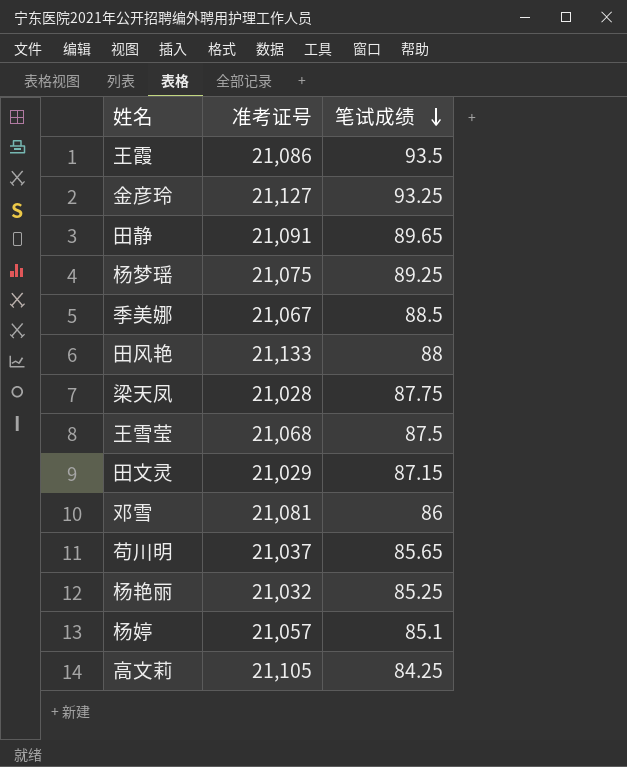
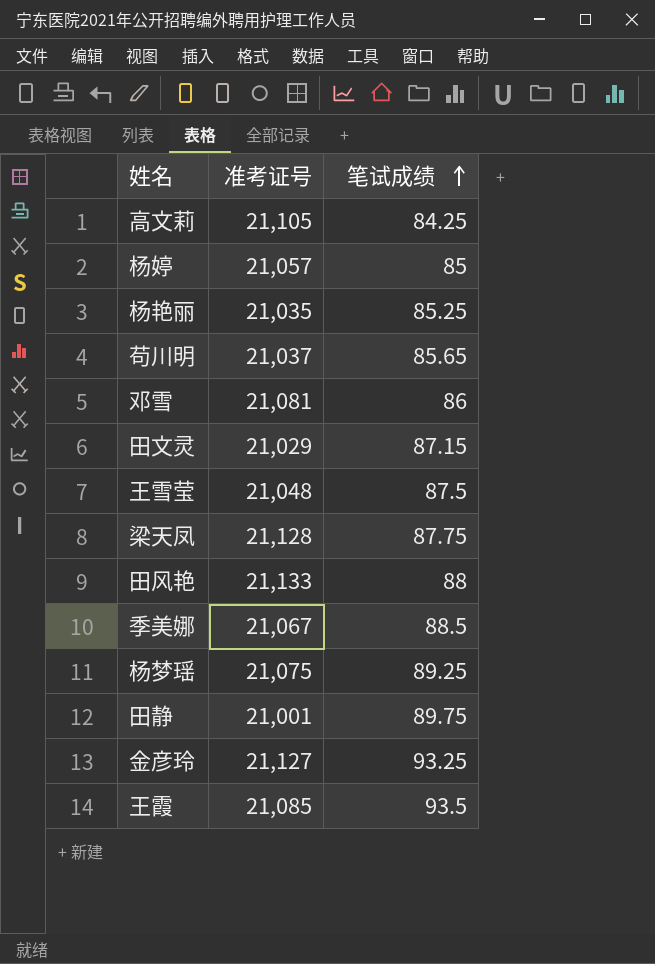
row order: 笔试成绩 descending -> 笔试成绩 ascending
杨婷 | 笔试成绩: 85.1 -> 85
杨艳丽 | 准考证号: 21,032 -> 21,035
王雪莹 | 准考证号: 21,068 -> 21,048
梁天凤 | 准考证号: 21,028 -> 21,128
田静 | 准考证号: 21,091 -> 21,001
田静 | 笔试成绩: 89.65 -> 89.75
王霞 | 准考证号: 21,086 -> 21,085

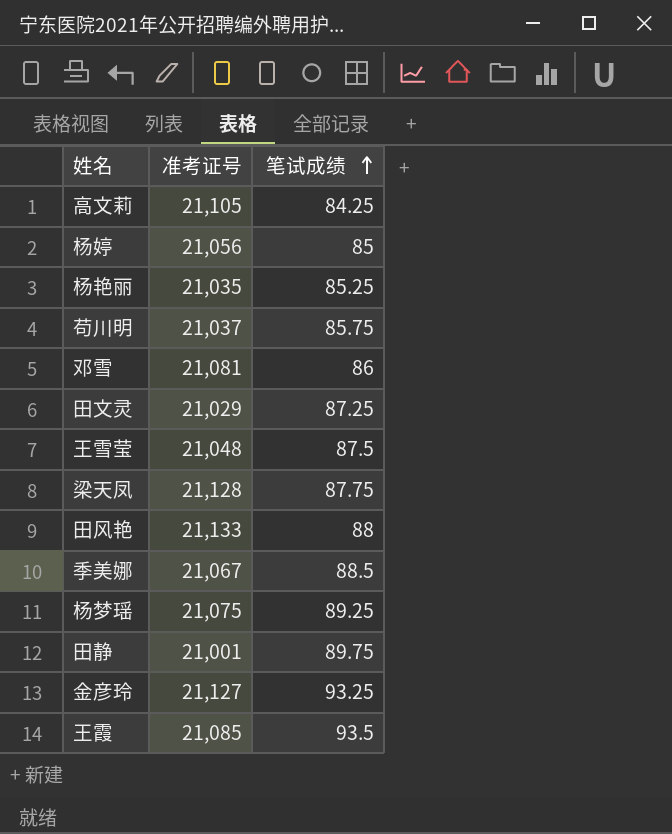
杨婷 | 准考证号: 21,057 -> 21,056
苟川明 | 笔试成绩: 85.65 -> 85.75
田文灵 | 笔试成绩: 87.15 -> 87.25

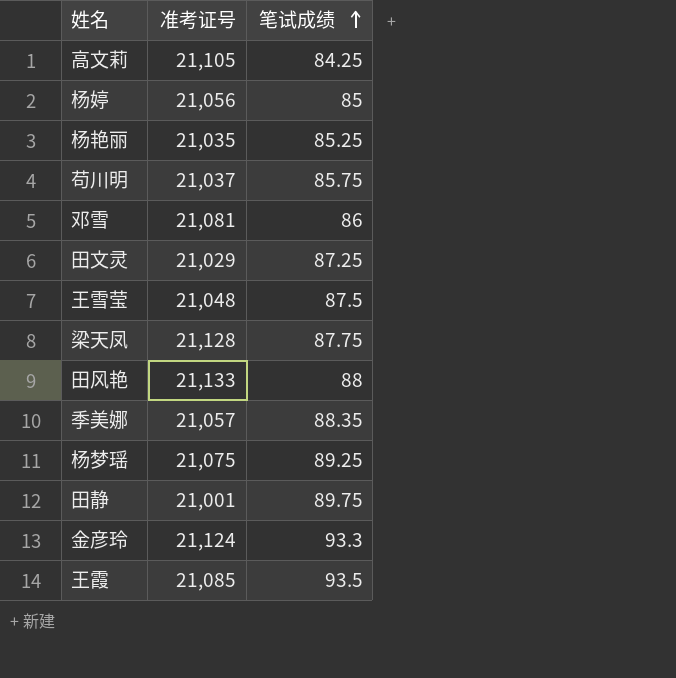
季美娜 | 准考证号: 21,067 -> 21,057
季美娜 | 笔试成绩: 88.5 -> 88.35
金彦玲 | 准考证号: 21,127 -> 21,124
金彦玲 | 笔试成绩: 93.25 -> 93.3

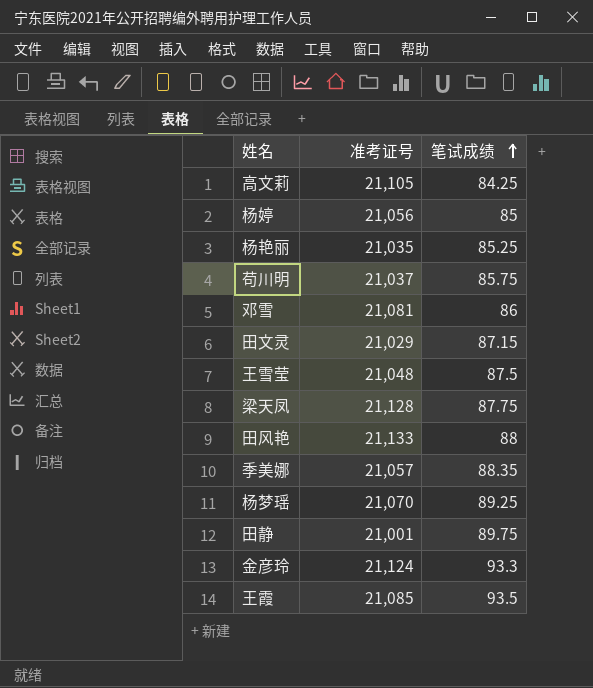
田文灵 | 笔试成绩: 87.25 -> 87.15
杨梦瑶 | 准考证号: 21,075 -> 21,070

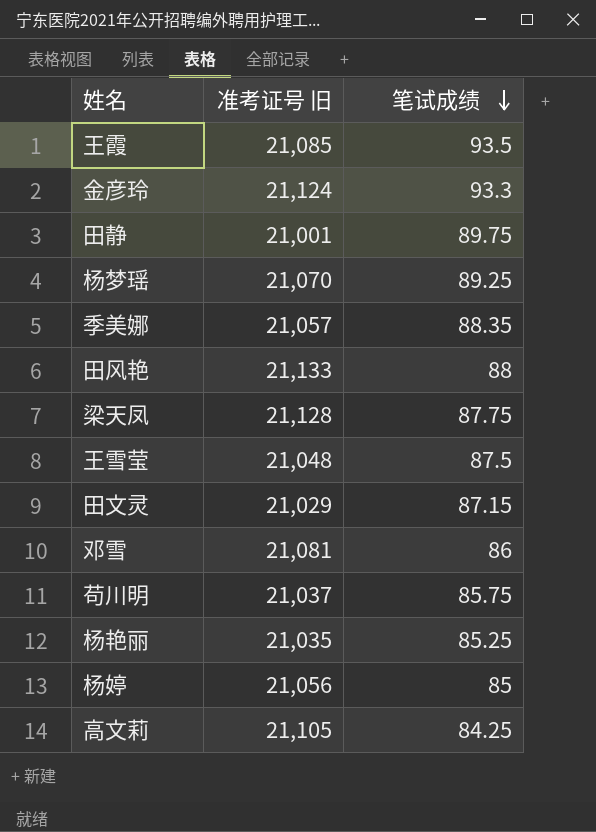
row order: 笔试成绩 ascending -> 笔试成绩 descending
column name: 准考证号 -> 准考证号 旧

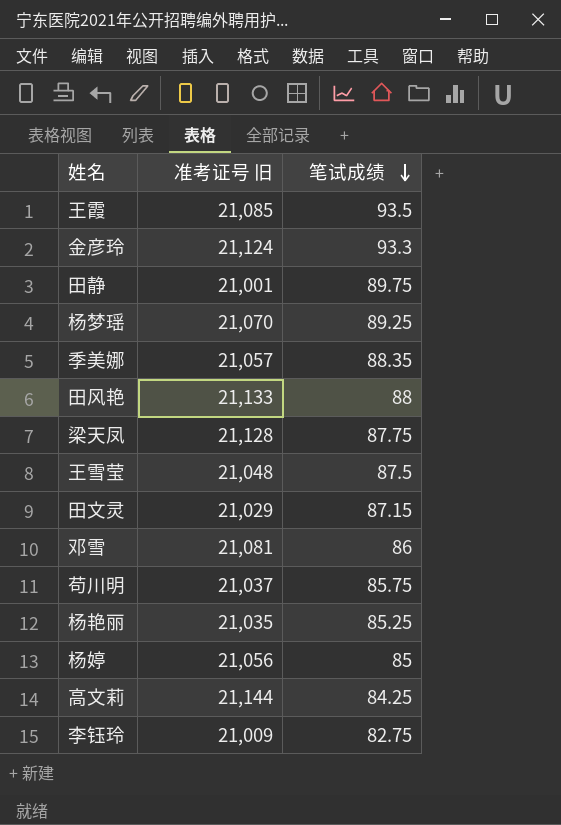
高文莉 | 准考证号 旧: 21,105 -> 21,144
row 李钰玲: none -> 21,009 | 82.75

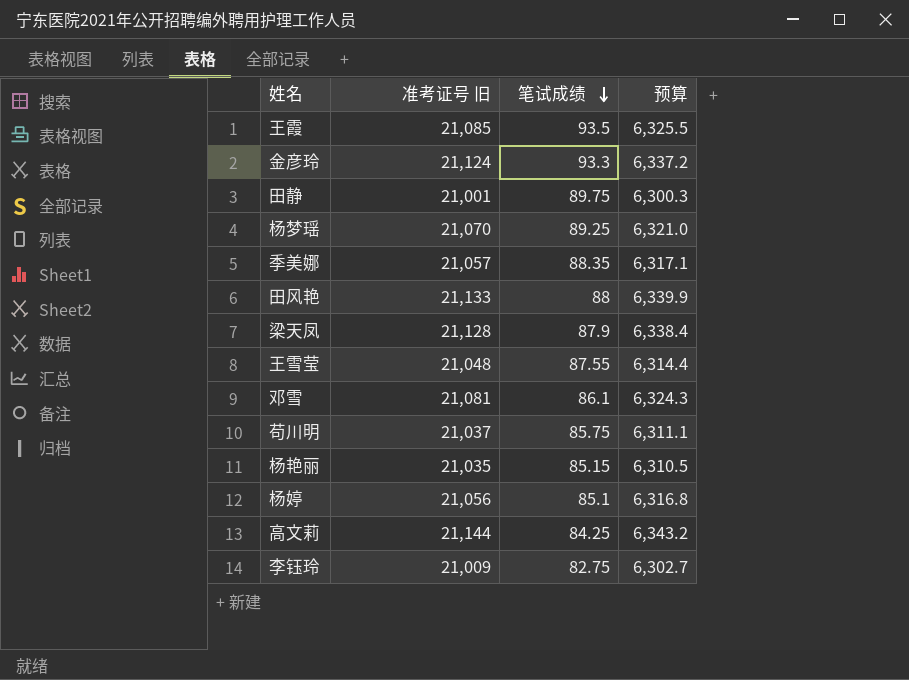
column 预算 | formula: none -> [准考证号 旧] * 0.3
row 田文灵: 21,029 | 87.15 -> none
梁天凤 | 笔试成绩: 87.75 -> 87.9
王雪莹 | 笔试成绩: 87.5 -> 87.55
邓雪 | 笔试成绩: 86 -> 86.1
杨艳丽 | 笔试成绩: 85.25 -> 85.15
杨婷 | 笔试成绩: 85 -> 85.1

